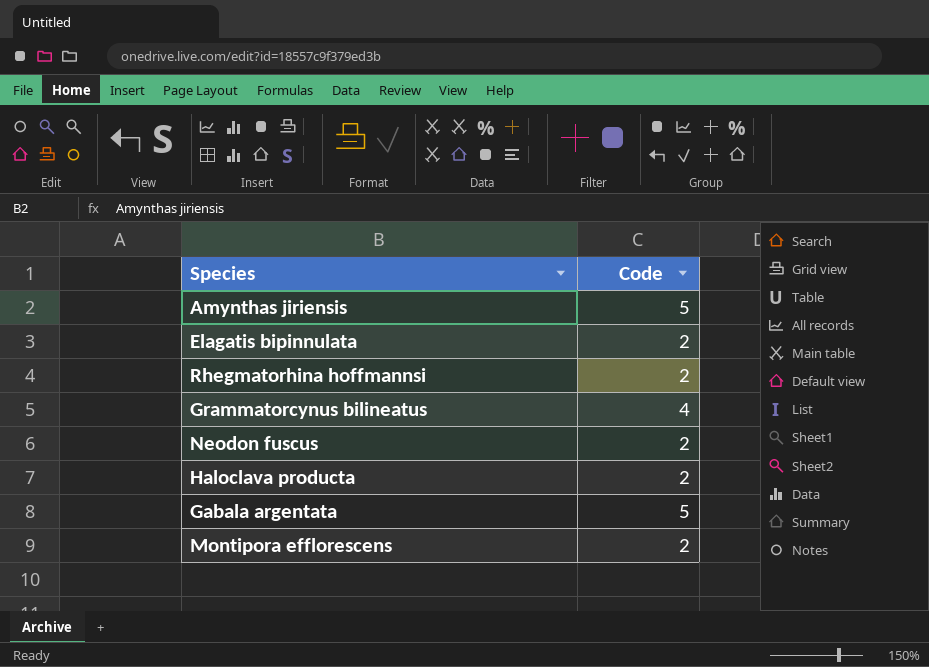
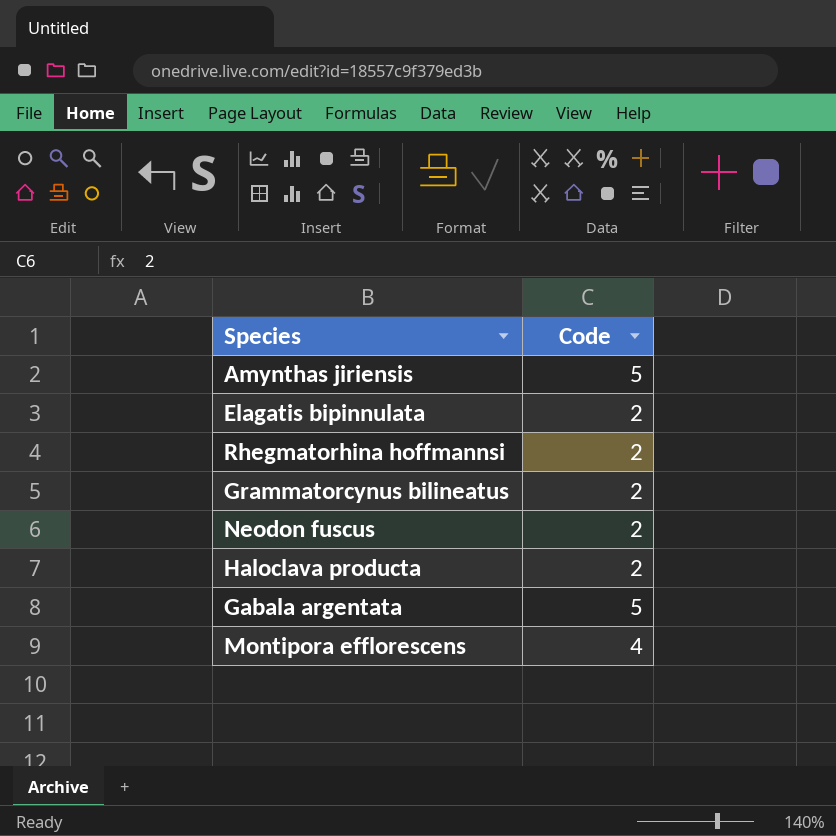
Grammatorcynus bilineatus | Code: 4 -> 2
Montipora efflorescens | Code: 2 -> 4

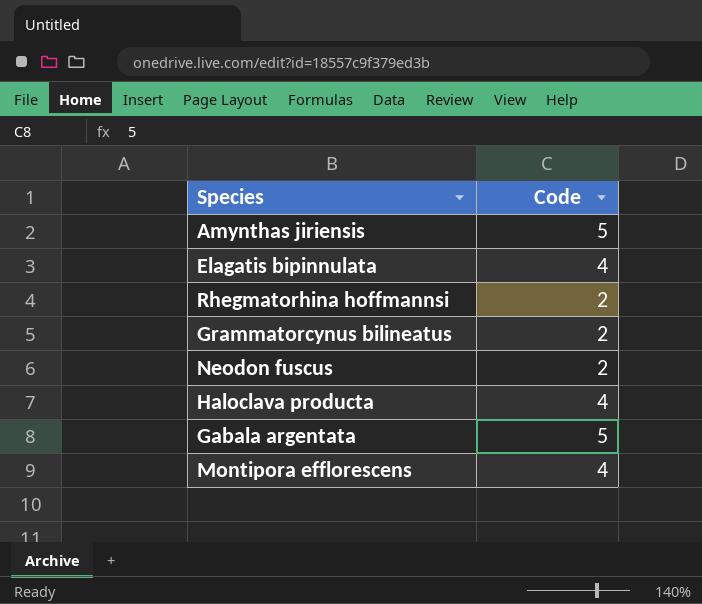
Elagatis bipinnulata | Code: 2 -> 4
Haloclava producta | Code: 2 -> 4

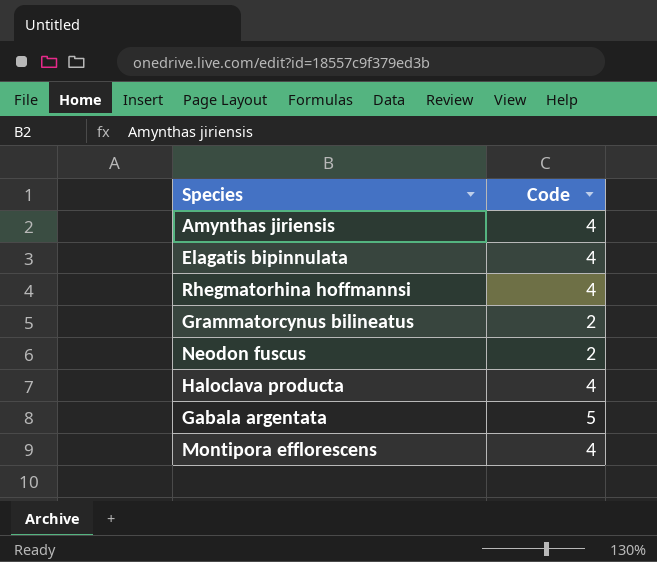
Amynthas jiriensis | Code: 5 -> 4
Rhegmatorhina hoffmannsi | Code: 2 -> 4

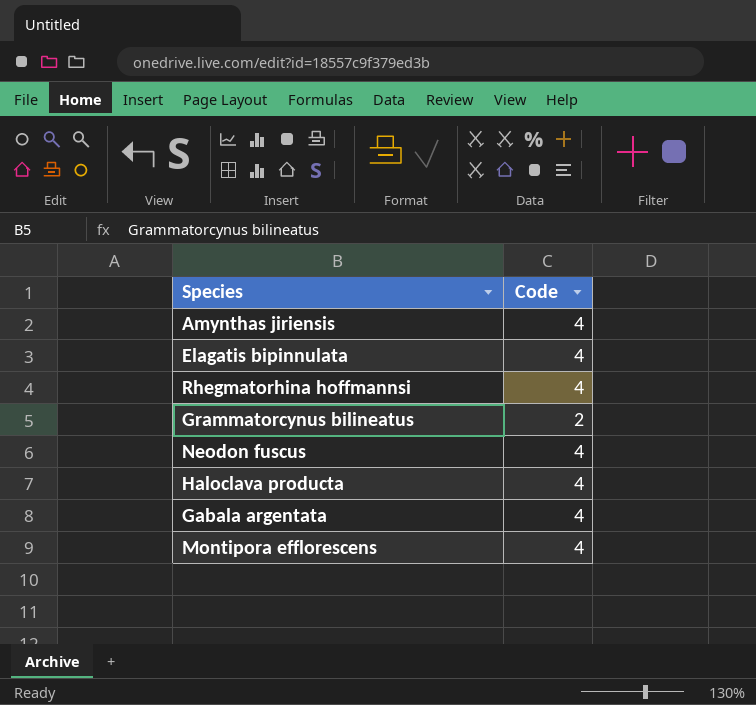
Neodon fuscus | Code: 2 -> 4
Gabala argentata | Code: 5 -> 4

